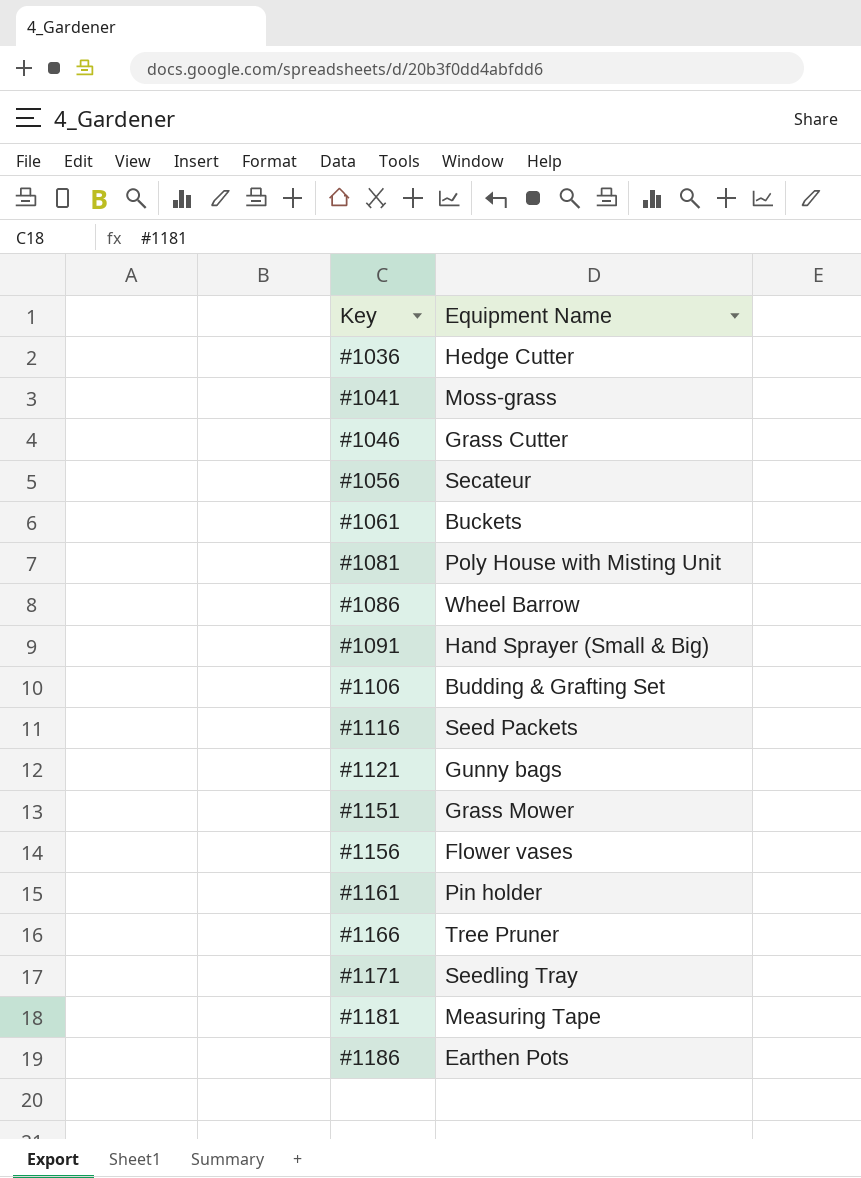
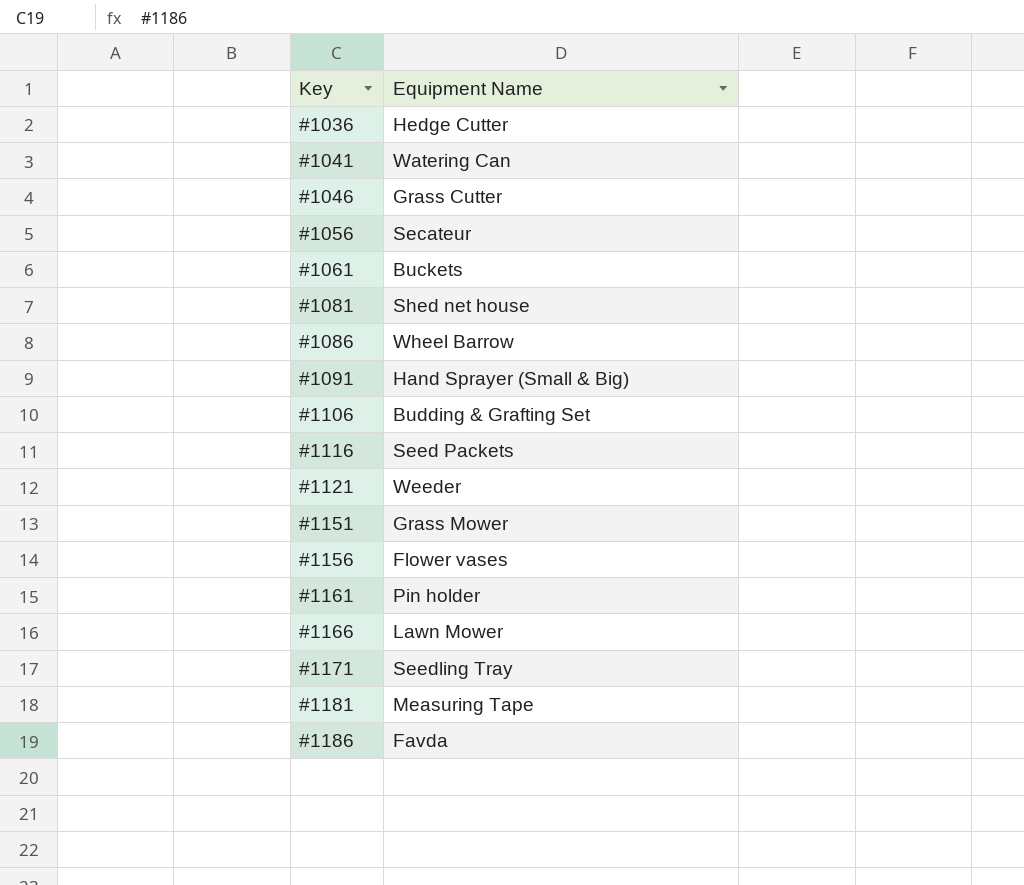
#1041 | Equipment Name: Moss-grass -> Watering Can
#1081 | Equipment Name: Poly House with Misting Unit -> Shed net house
#1121 | Equipment Name: Gunny bags -> Weeder
#1166 | Equipment Name: Tree Pruner -> Lawn Mower
#1186 | Equipment Name: Earthen Pots -> Favda

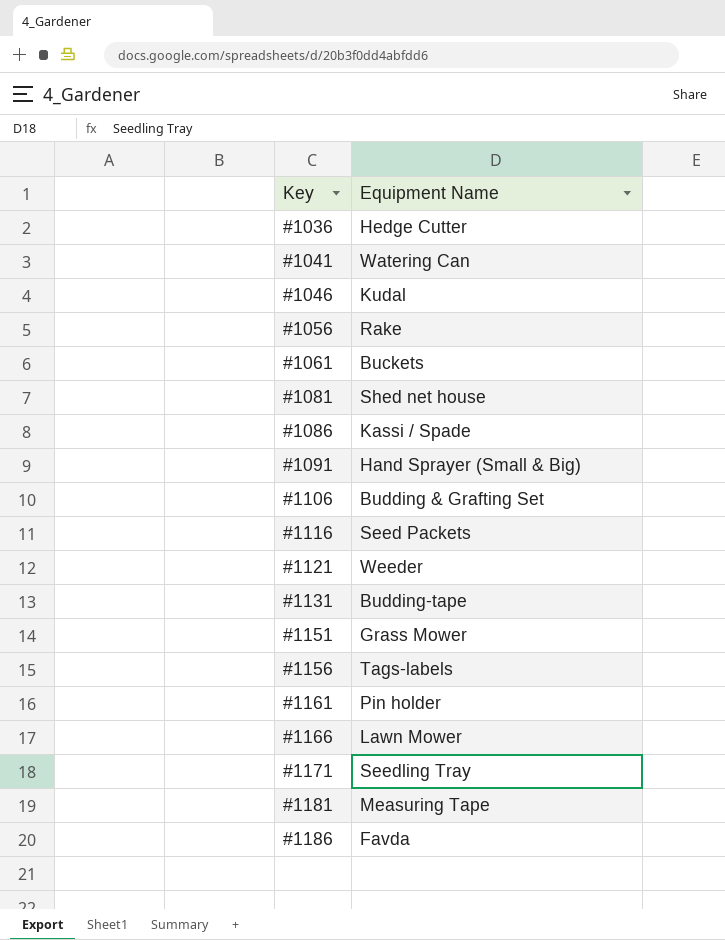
#1046 | Equipment Name: Grass Cutter -> Kudal
#1056 | Equipment Name: Secateur -> Rake
#1086 | Equipment Name: Wheel Barrow -> Kassi / Spade
row #1131: none -> Budding-tape
#1156 | Equipment Name: Flower vases -> Tags-labels

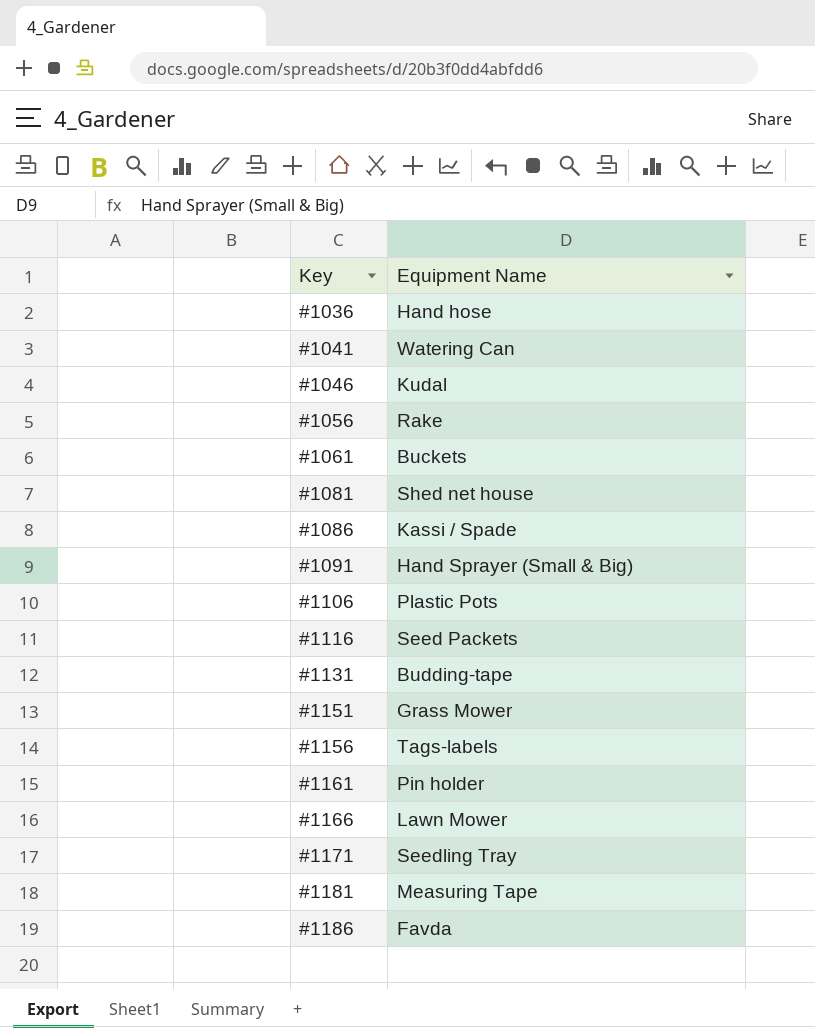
row #1121: Weeder -> none
#1036 | Equipment Name: Hedge Cutter -> Hand hose
#1106 | Equipment Name: Budding & Grafting Set -> Plastic Pots

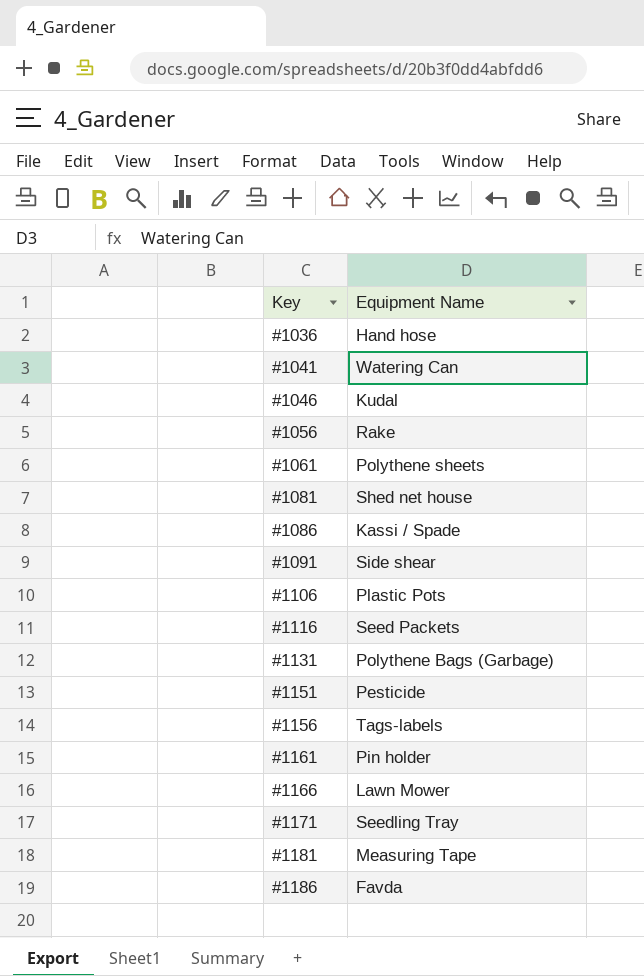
#1061 | Equipment Name: Buckets -> Polythene sheets
#1091 | Equipment Name: Hand Sprayer (Small & Big) -> Side shear
#1131 | Equipment Name: Budding-tape -> Polythene Bags (Garbage)
#1151 | Equipment Name: Grass Mower -> Pesticide

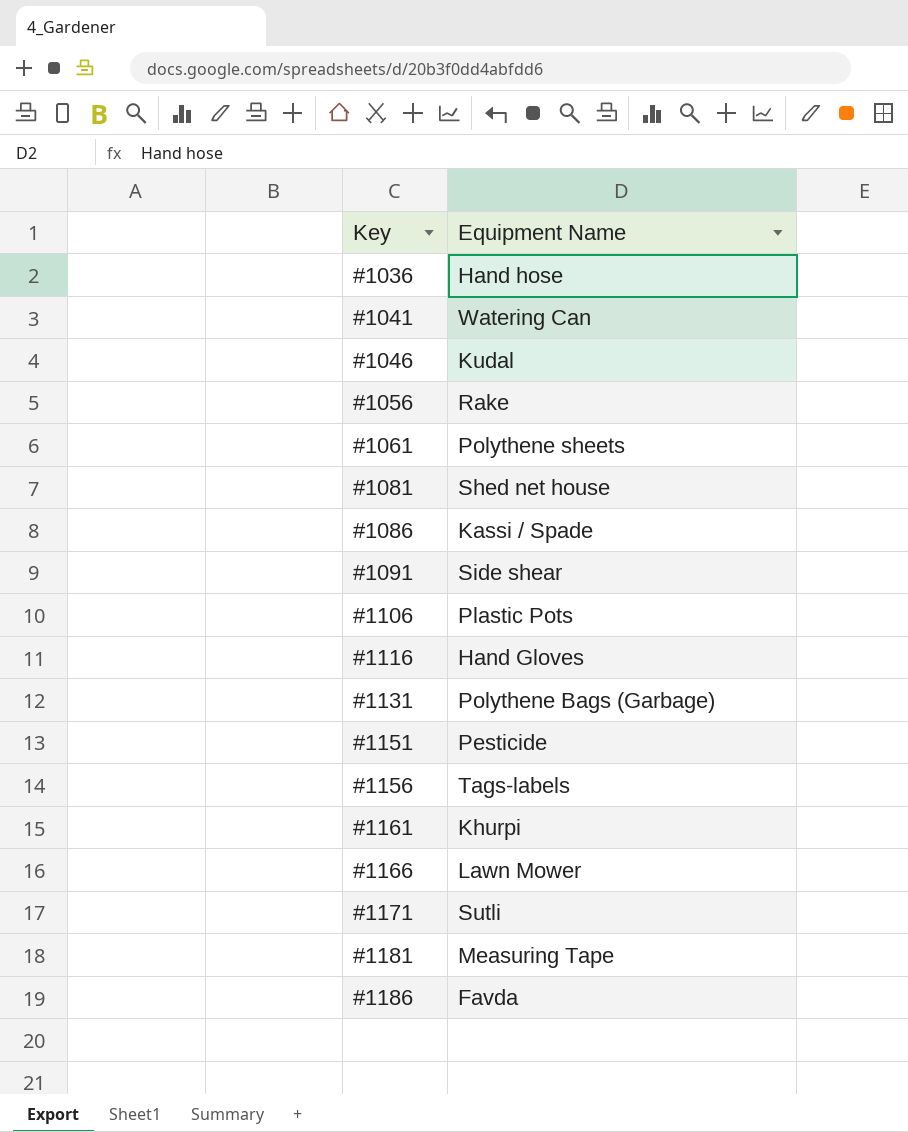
#1116 | Equipment Name: Seed Packets -> Hand Gloves
#1161 | Equipment Name: Pin holder -> Khurpi
#1171 | Equipment Name: Seedling Tray -> Sutli

